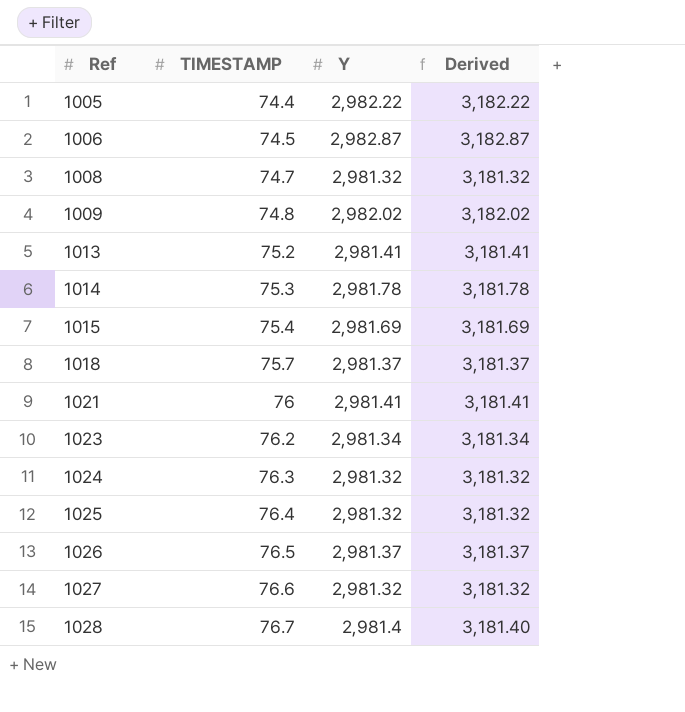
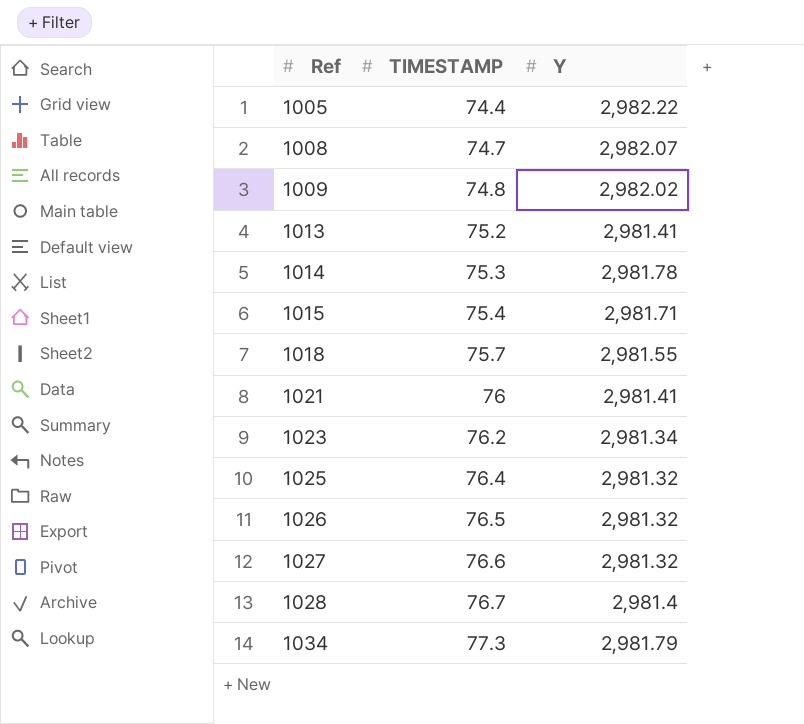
column Derived | formula: [Y] + 200 -> none
row 1006: 74.5 | 2,982.87 | 3,182.87 -> none
row 1024: 76.3 | 2,981.32 | 3,181.32 -> none
1008 | Y: 2,981.32 -> 2,982.07
1015 | Y: 2,981.69 -> 2,981.71
1018 | Y: 2,981.37 -> 2,981.55
1026 | Y: 2,981.37 -> 2,981.32
row 1034: none -> 77.3 | 2,981.79

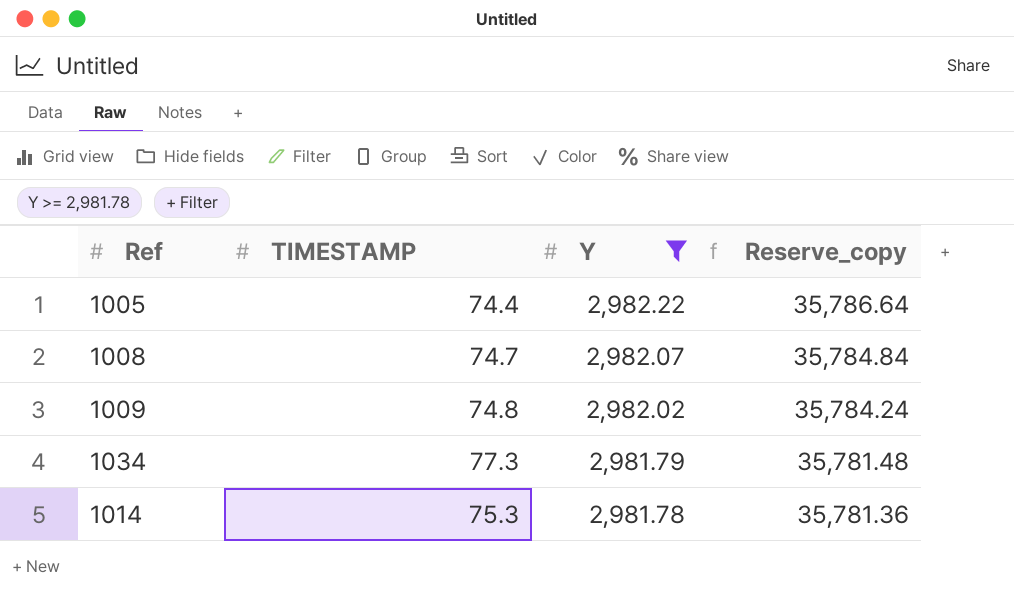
filter: none -> Y >= 2,981.78
row order: Ref ascending -> Y descending
column Reserve_copy | formula: none -> [Y] * 12

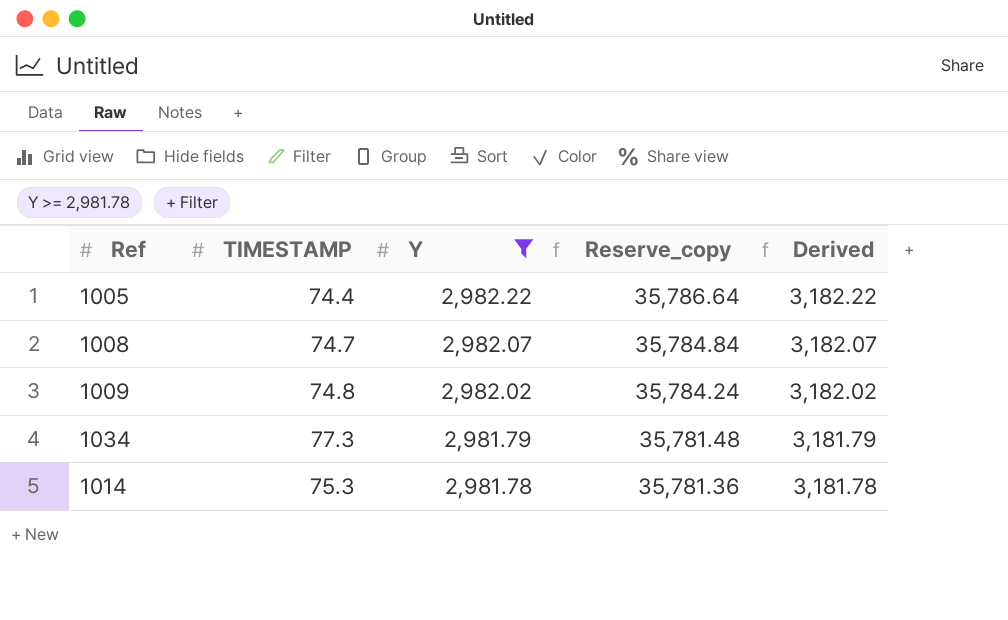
column Derived | formula: none -> [Y] + 200

